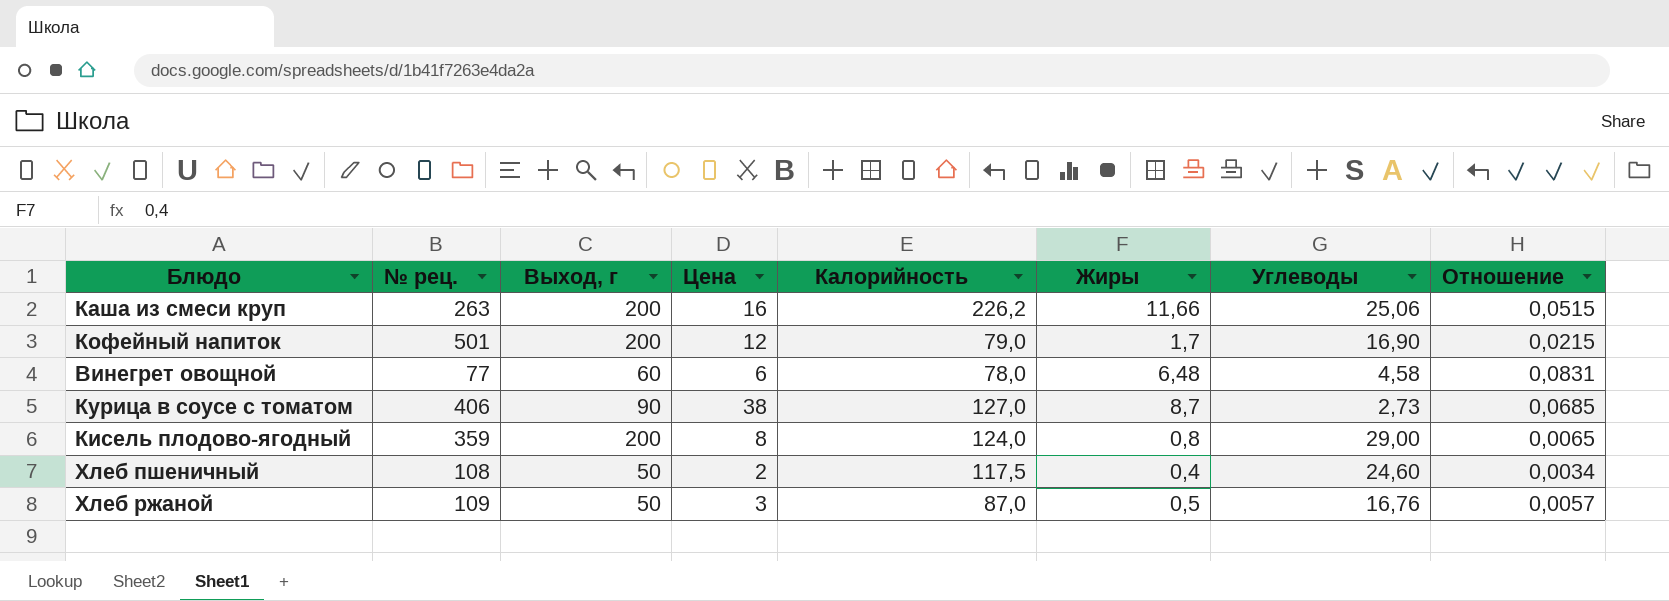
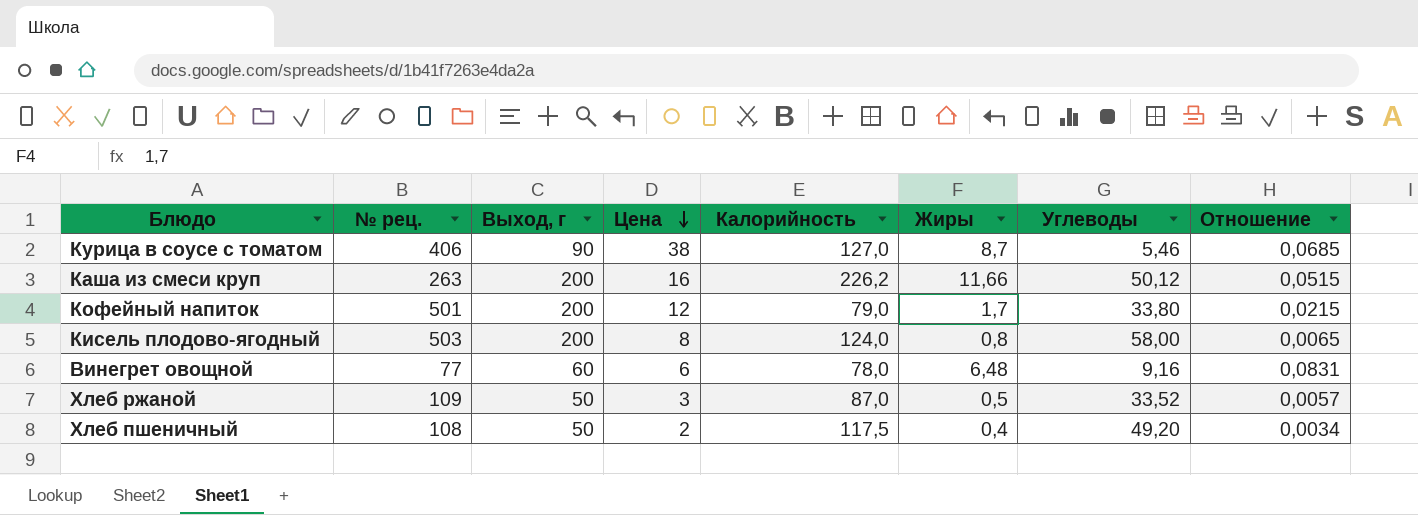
row order: none -> Цена descending
Курица в соусе с томатом | Углеводы: 2,73 -> 5,46
Каша из смеси круп | Углеводы: 25,06 -> 50,12
Кофейный напиток | Углеводы: 16,90 -> 33,80
Кисель плодово-ягодный | № рец.: 359 -> 503
Кисель плодово-ягодный | Углеводы: 29,00 -> 58,00
Винегрет овощной | Углеводы: 4,58 -> 9,16
Хлеб ржаной | Углеводы: 16,76 -> 33,52
Хлеб пшеничный | Углеводы: 24,60 -> 49,20

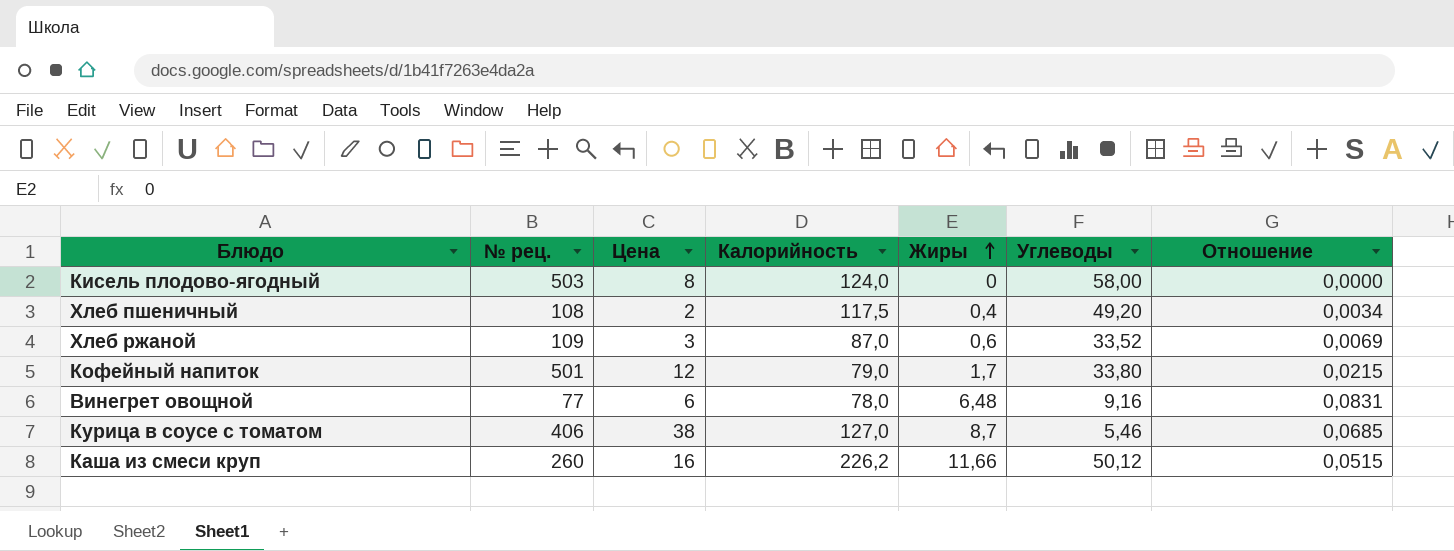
row order: Цена descending -> Жиры ascending
column Выход, г | position: 3 -> none
Кисель плодово-ягодный | Жиры: 0,8 -> 0
Кисель плодово-ягодный | Отношение: 0,0065 -> 0,0000
Хлеб ржаной | Жиры: 0,5 -> 0,6
Хлеб ржаной | Отношение: 0,0057 -> 0,0069
Каша из смеси круп | № рец.: 263 -> 260

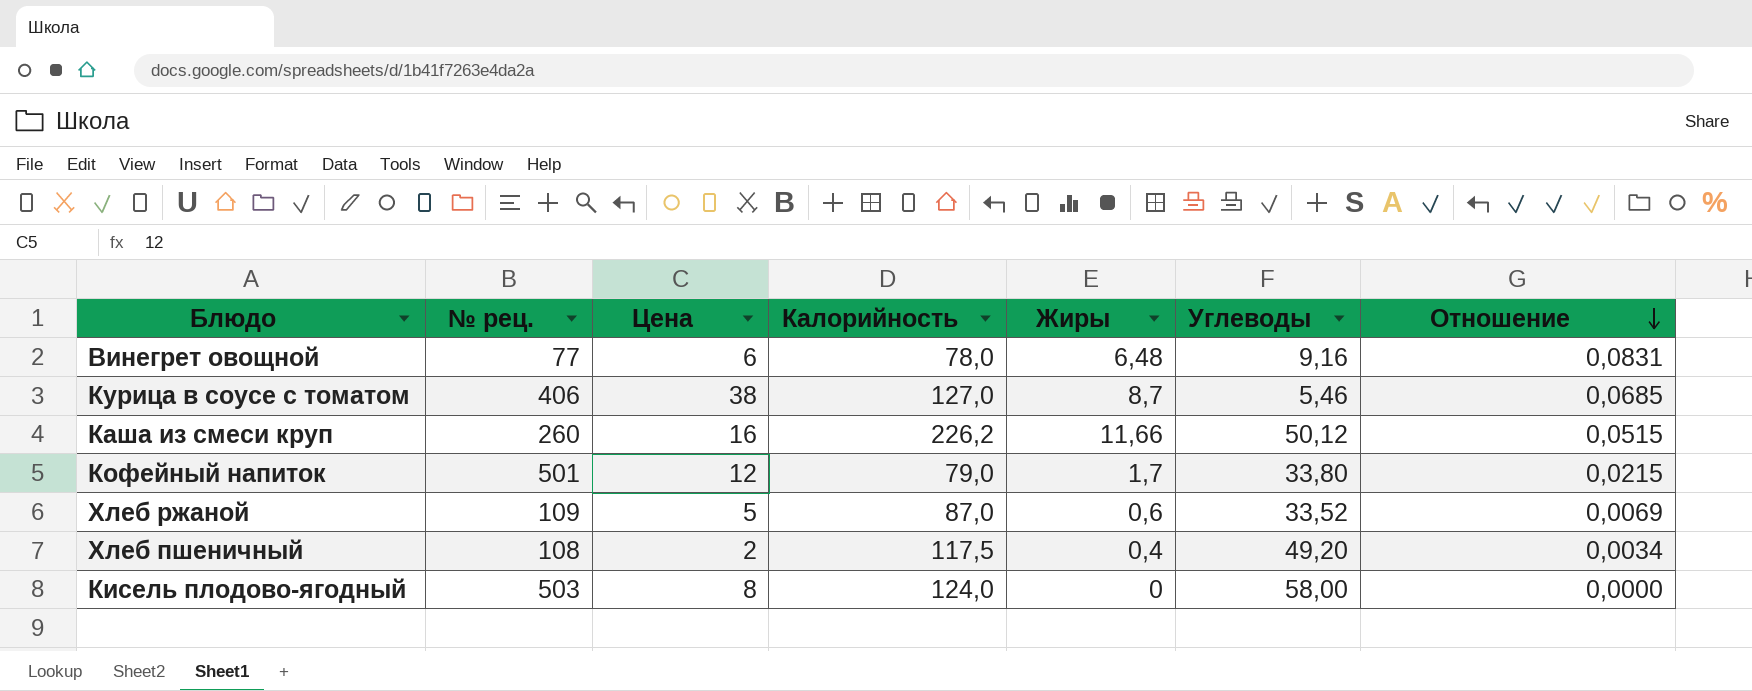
row order: Жиры ascending -> Отношение descending
Хлеб ржаной | Цена: 3 -> 5

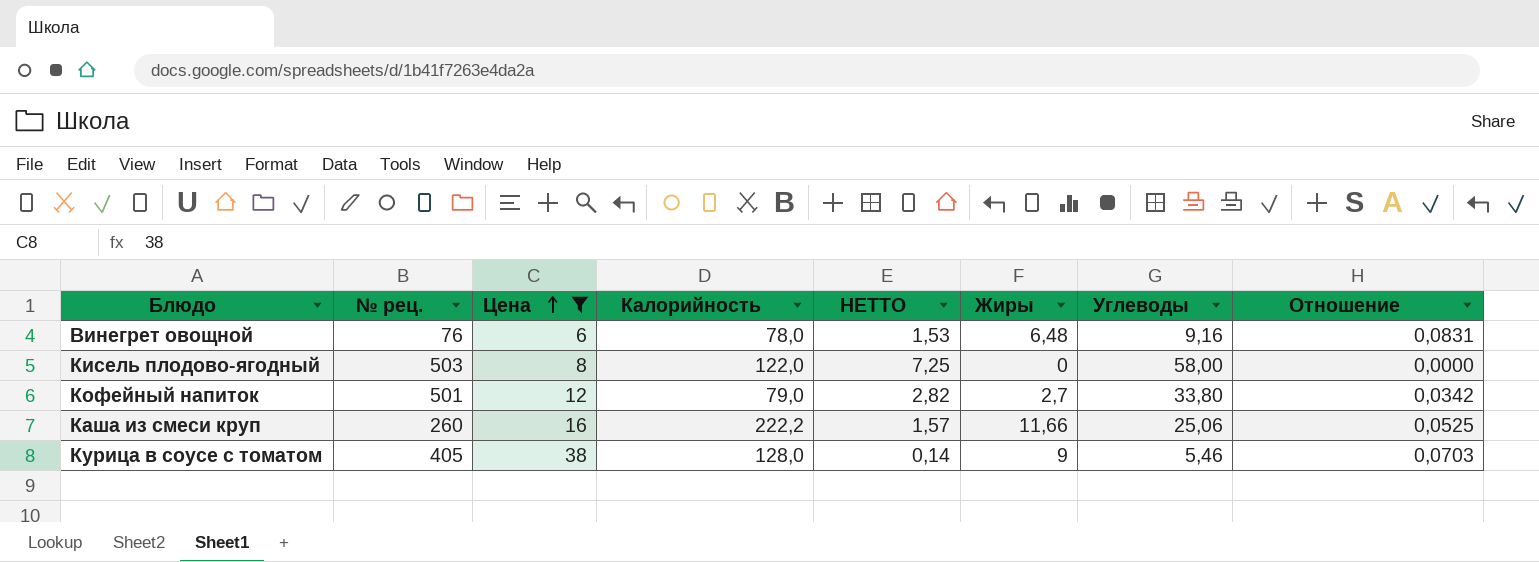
filter: none -> Цена >= 6
row order: Отношение descending -> Цена ascending
column НЕТТО | formula: none -> [Углеводы] / [Цена]
Винегрет овощной | № рец.: 77 -> 76
Кисель плодово-ягодный | Калорийность: 124,0 -> 122,0
Кофейный напиток | Жиры: 1,7 -> 2,7
Кофейный напиток | Отношение: 0,0215 -> 0,0342
Каша из смеси круп | Калорийность: 226,2 -> 222,2
Каша из смеси круп | Углеводы: 50,12 -> 25,06
Каша из смеси круп | Отношение: 0,0515 -> 0,0525
Курица в соусе с томатом | № рец.: 406 -> 405
Курица в соусе с томатом | Калорийность: 127,0 -> 128,0
Курица в соусе с томатом | Жиры: 8,7 -> 9
Курица в соусе с томатом | Отношение: 0,0685 -> 0,0703

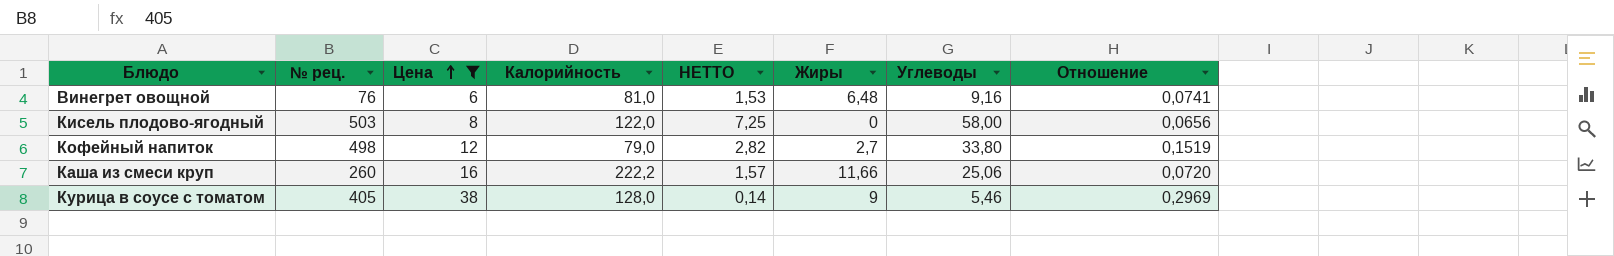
column Отношение | formula: [Жиры] / [Калорийность] -> [Цена] / [Калорийность]
Винегрет овощной | Калорийность: 78,0 -> 81,0
Кофейный напиток | № рец.: 501 -> 498

